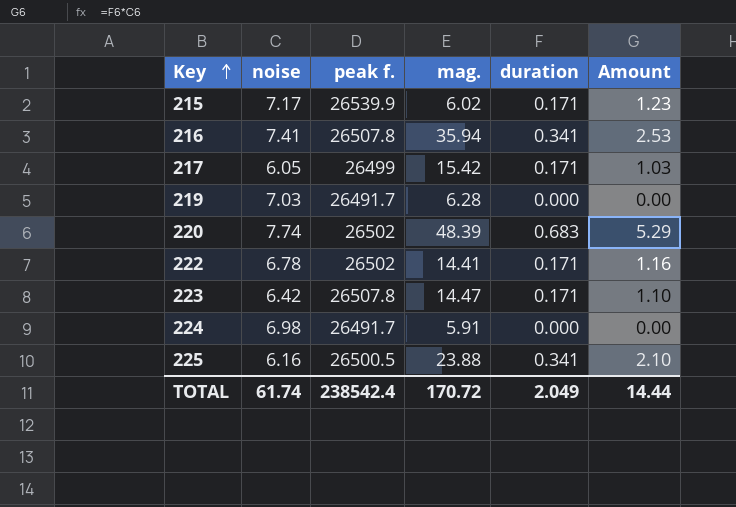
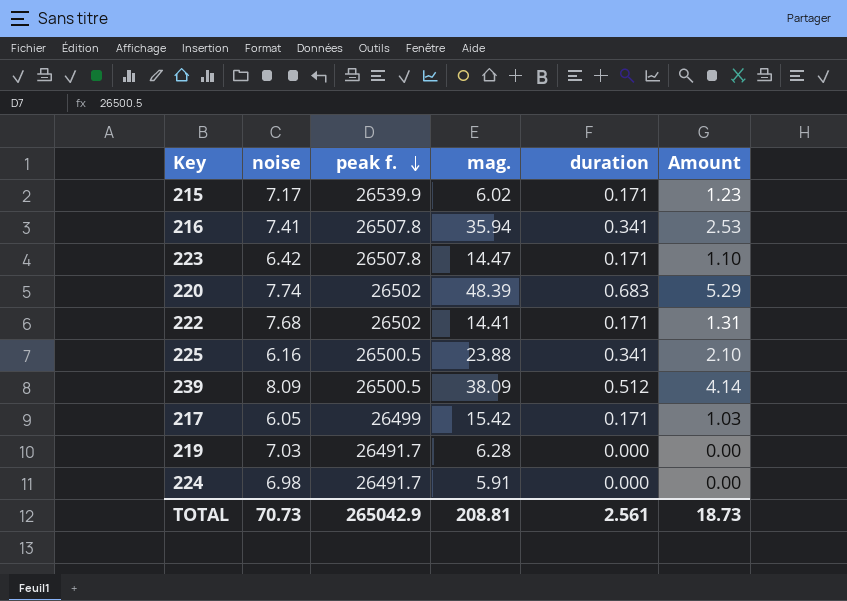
row order: Key ascending -> peak f. descending
222 | noise: 6.78 -> 7.68
222 | Amount: 1.16 -> 1.31
row 239: none -> 8.09 | 26500.5 | 38.09 | 0.512 | 4.14
TOTAL | noise: 61.74 -> 70.73
TOTAL | peak f.: 238542.4 -> 265042.9
TOTAL | mag.: 170.72 -> 208.81
TOTAL | duration: 2.049 -> 2.561
TOTAL | Amount: 14.44 -> 18.73

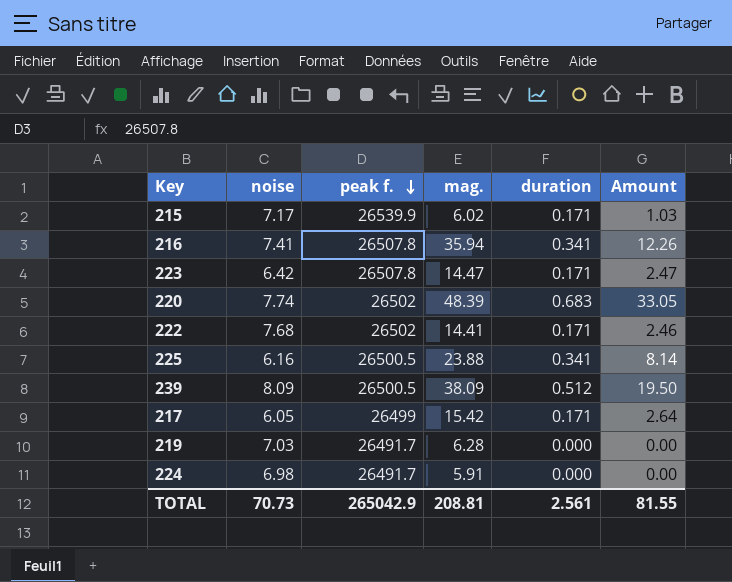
column Amount | formula: [noise] * [duration] -> [mag.] * [duration]
TOTAL | Amount: 18.73 -> 81.55

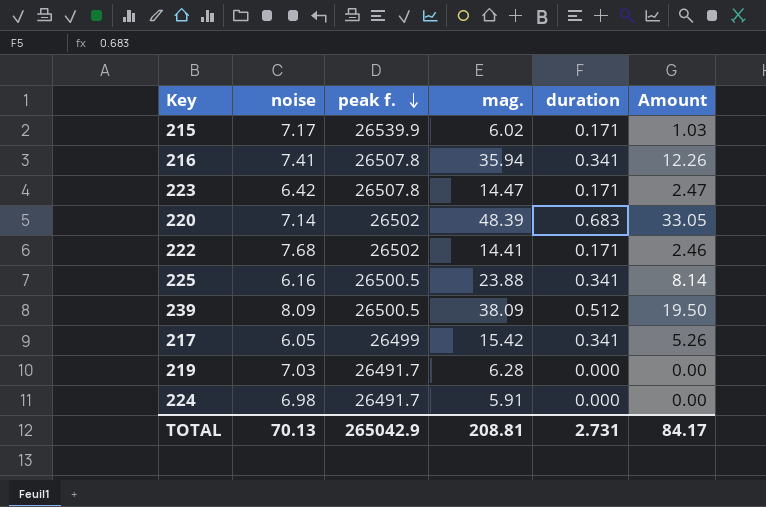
220 | noise: 7.74 -> 7.14
217 | duration: 0.171 -> 0.341
217 | Amount: 2.64 -> 5.26
TOTAL | noise: 70.73 -> 70.13
TOTAL | duration: 2.561 -> 2.731
TOTAL | Amount: 81.55 -> 84.17

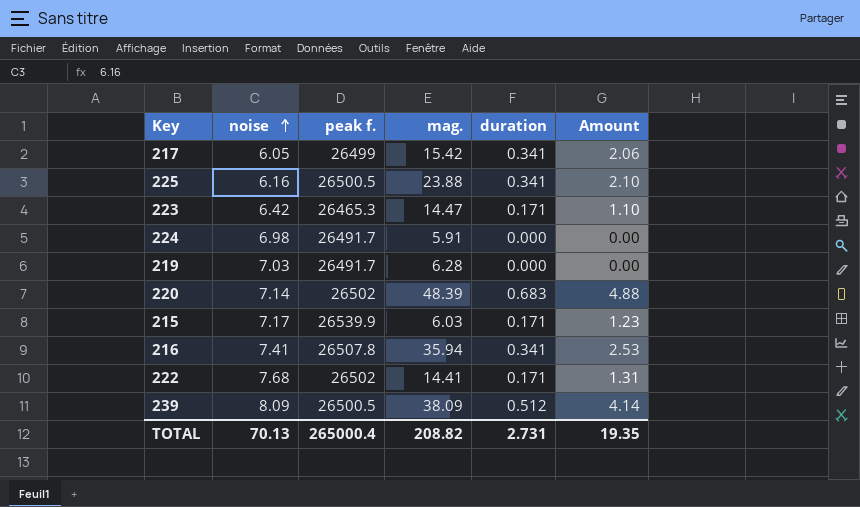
row order: peak f. descending -> noise ascending
column Amount | formula: [mag.] * [duration] -> [noise] * [duration]
223 | peak f.: 26507.8 -> 26465.3
215 | mag.: 6.02 -> 6.03
TOTAL | peak f.: 265042.9 -> 265000.4
TOTAL | mag.: 208.81 -> 208.82
TOTAL | Amount: 84.17 -> 19.35

